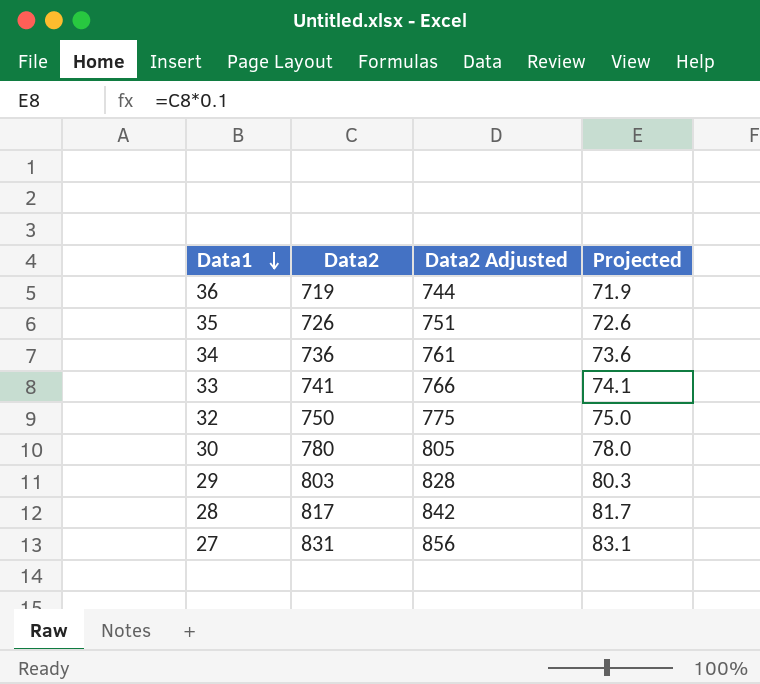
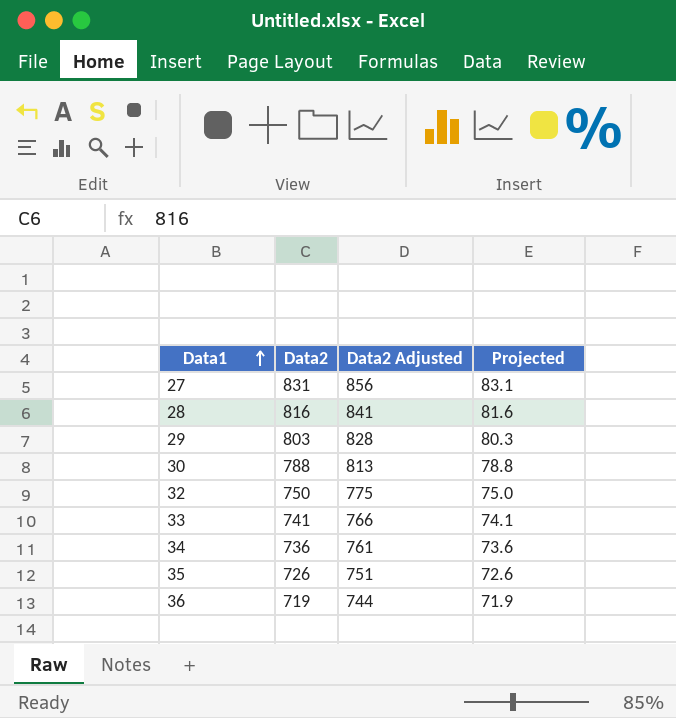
row order: Data1 descending -> Data1 ascending
28 | Data2: 817 -> 816
28 | Data2 Adjusted: 842 -> 841
28 | Projected: 81.7 -> 81.6
30 | Data2: 780 -> 788
30 | Data2 Adjusted: 805 -> 813
30 | Projected: 78.0 -> 78.8

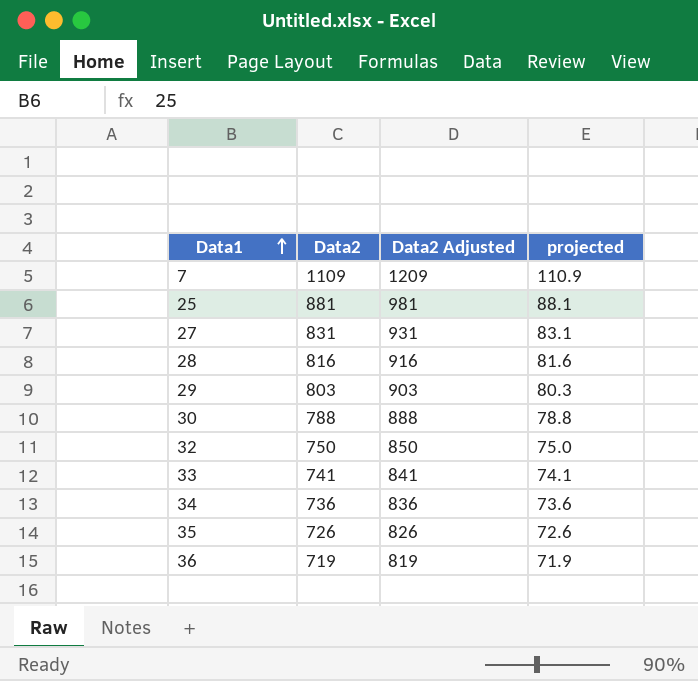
column Data2 Adjusted | formula: [Data2] + 25 -> [Data2] + 100
column name: Projected -> projected
row 7: none -> 1109 | 1209 | 110.9
row 25: none -> 881 | 981 | 88.1

